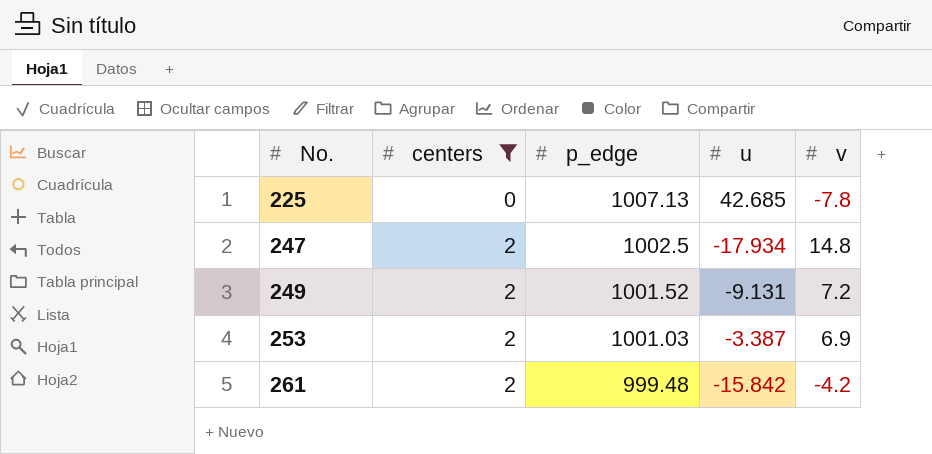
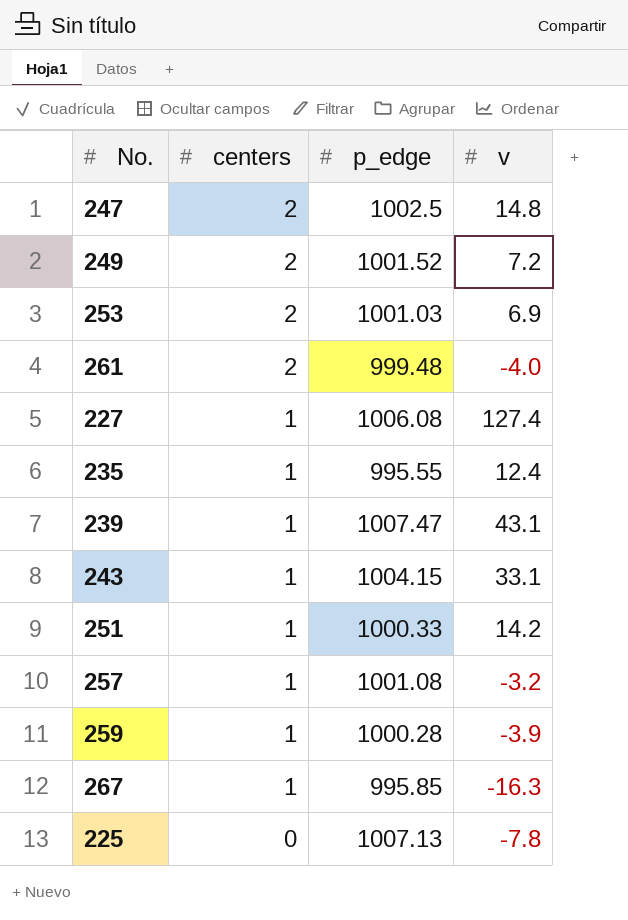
filter: centers != 1 -> none
row order: No. ascending -> centers descending
column u | position: 4 -> none
261 | v: -4.2 -> -4.0

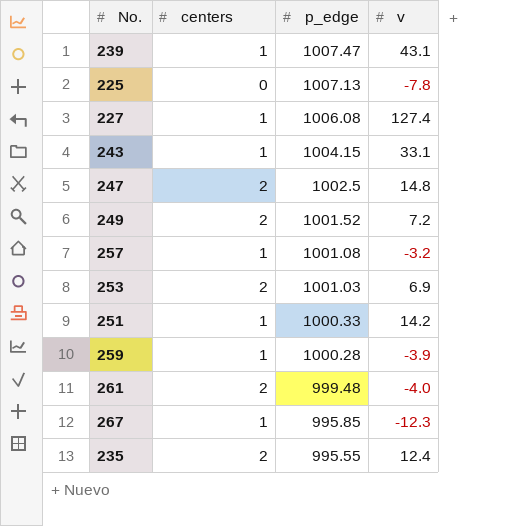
row order: centers descending -> p_edge descending
267 | v: -16.3 -> -12.3
235 | centers: 1 -> 2

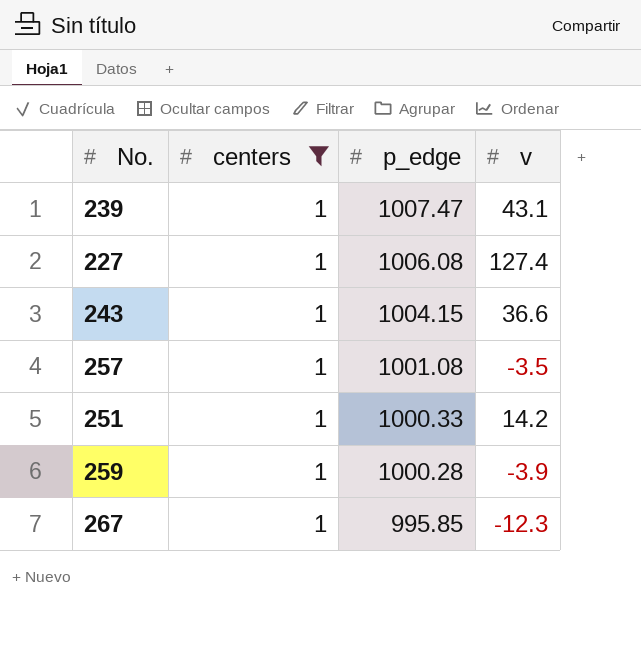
filter: none -> centers = 1
243 | v: 33.1 -> 36.6
257 | v: -3.2 -> -3.5

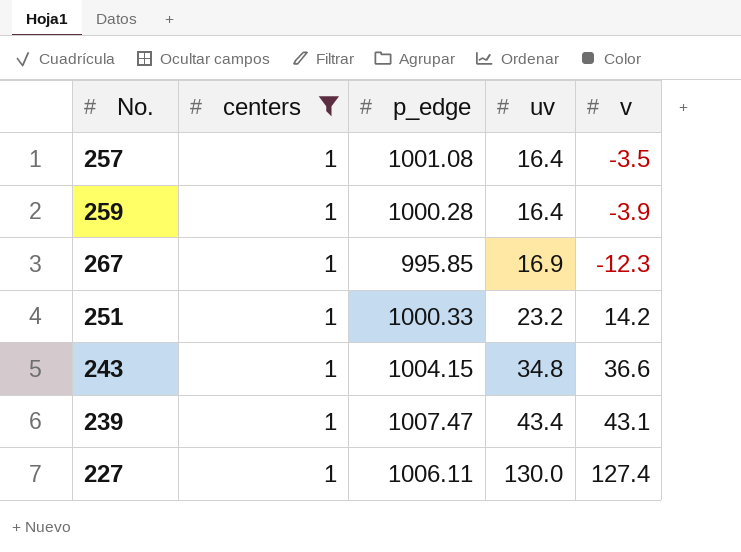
row order: p_edge descending -> uv ascending
column uv | position: none -> 4
227 | p_edge: 1006.08 -> 1006.11

